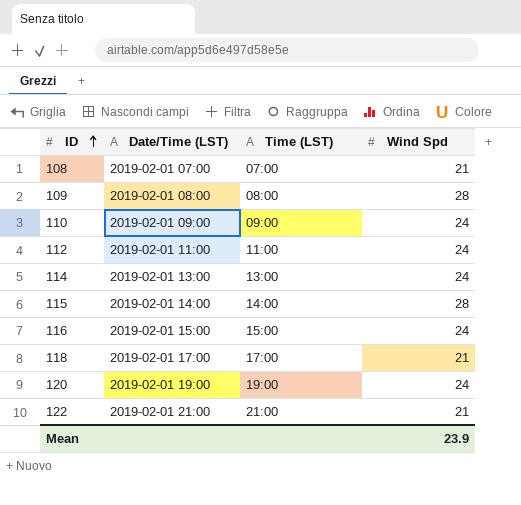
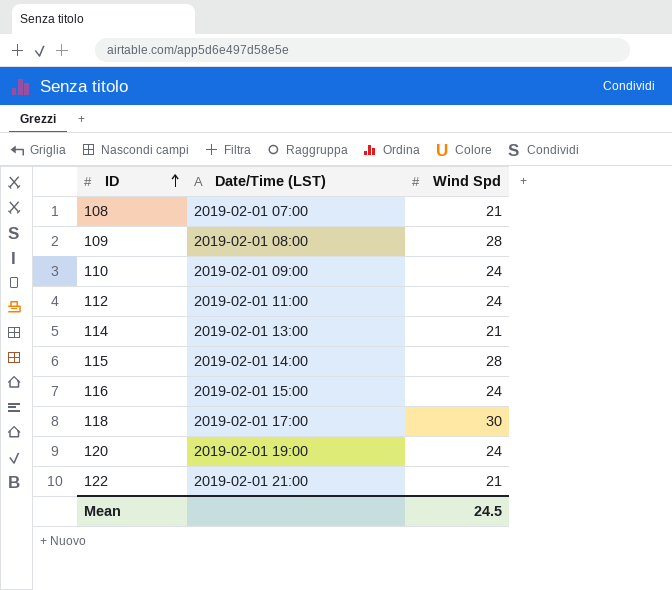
column Time (LST) | position: 3 -> none
114 | Wind Spd: 24 -> 21
118 | Wind Spd: 21 -> 30
Mean | Wind Spd: 23.9 -> 24.5

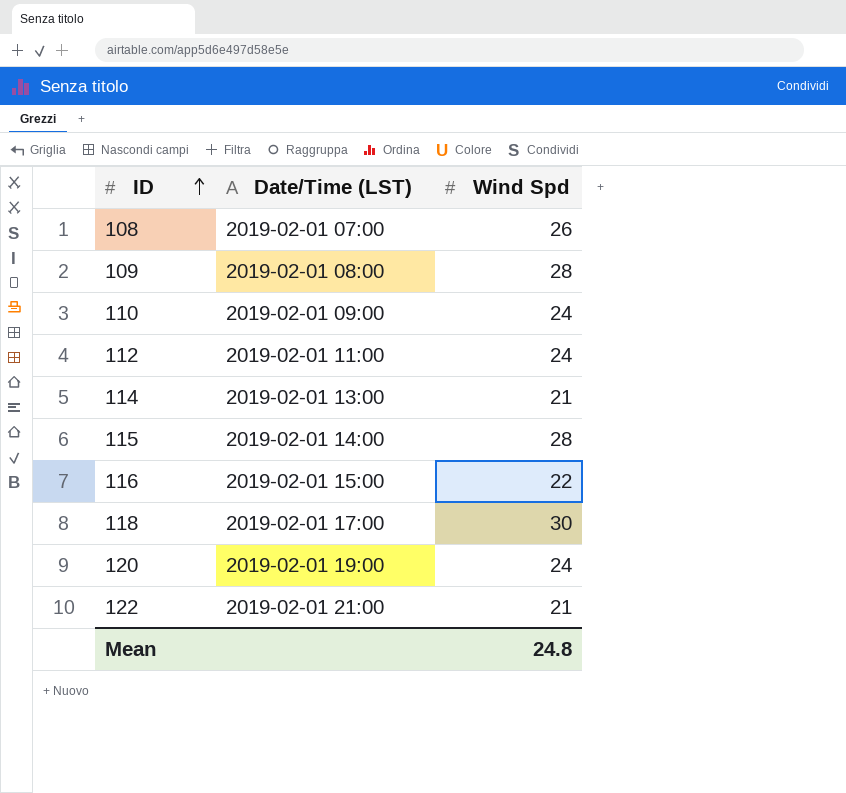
108 | Wind Spd: 21 -> 26
116 | Wind Spd: 24 -> 22
Mean | Wind Spd: 24.5 -> 24.8

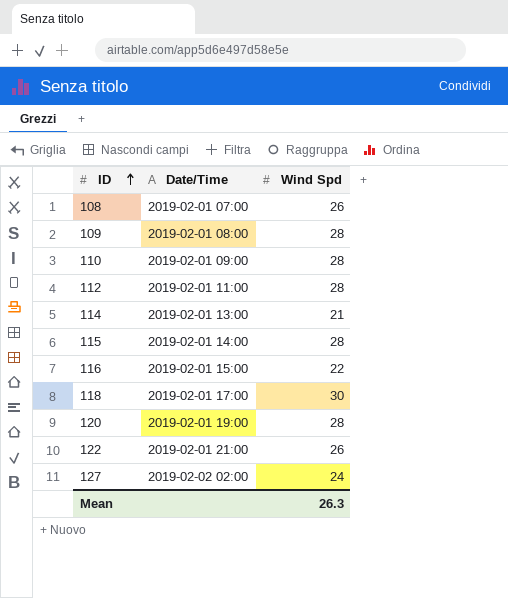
column name: Date/Time (LST) -> Date/Time
110 | Wind Spd: 24 -> 28
112 | Wind Spd: 24 -> 28
120 | Wind Spd: 24 -> 28
122 | Wind Spd: 21 -> 26
row 127: none -> 2019-02-02 02:00 | 24
Mean | Wind Spd: 24.8 -> 26.3

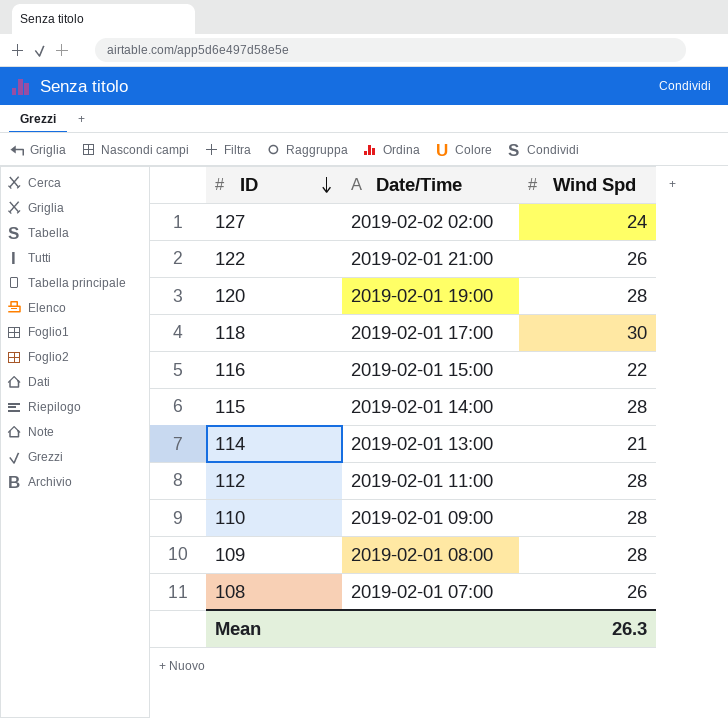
row order: ID ascending -> ID descending

